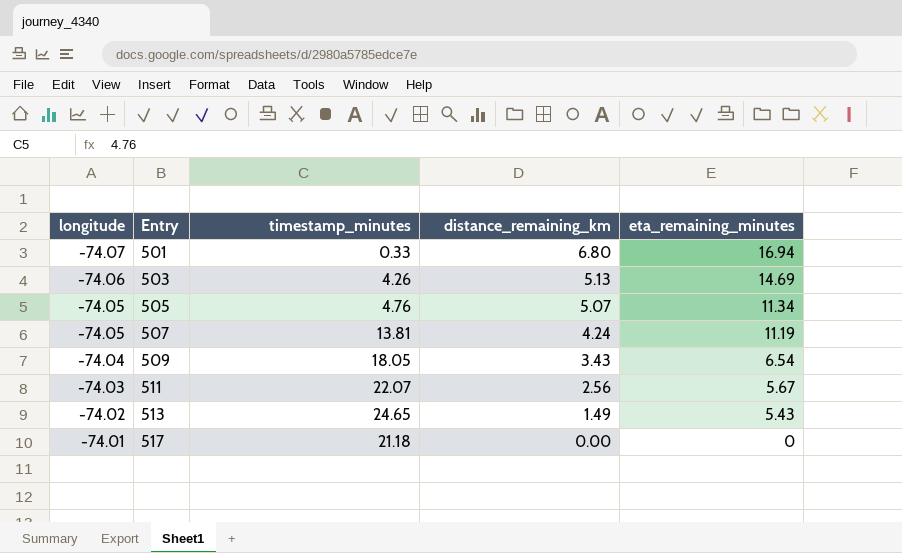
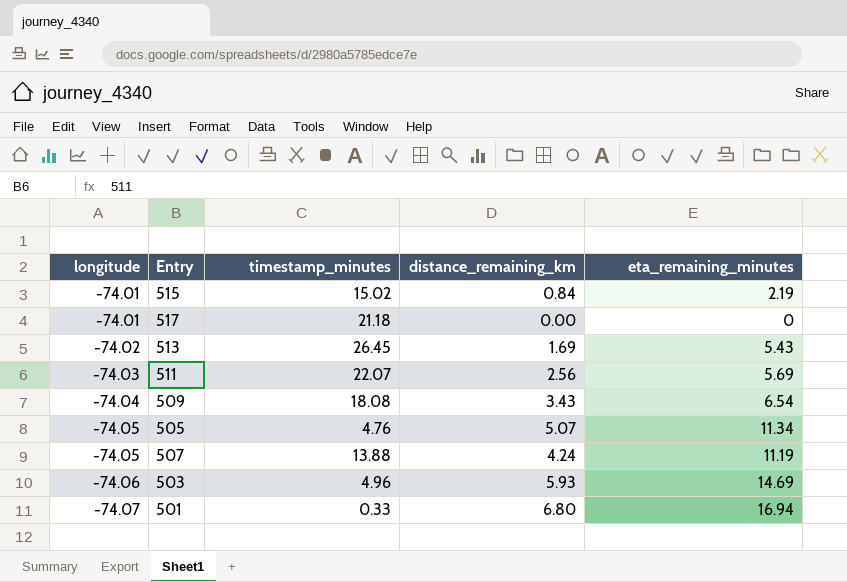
row order: longitude ascending -> longitude descending
row 515: none -> -74.01 | 15.02 | 0.84 | 2.19
513 | timestamp_minutes: 24.65 -> 26.45
513 | distance_remaining_km: 1.49 -> 1.69
511 | eta_remaining_minutes: 5.67 -> 5.69
509 | timestamp_minutes: 18.05 -> 18.08
507 | timestamp_minutes: 13.81 -> 13.88
503 | timestamp_minutes: 4.26 -> 4.96
503 | distance_remaining_km: 5.13 -> 5.93

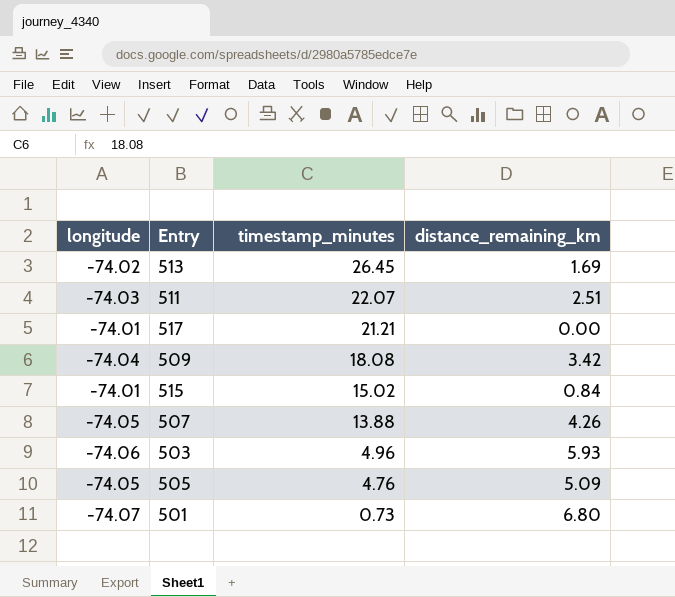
row order: longitude descending -> timestamp_minutes descending
column eta_remaining_minutes | position: 5 -> none
511 | distance_remaining_km: 2.56 -> 2.51
517 | timestamp_minutes: 21.18 -> 21.21
509 | distance_remaining_km: 3.43 -> 3.42
507 | distance_remaining_km: 4.24 -> 4.26
505 | distance_remaining_km: 5.07 -> 5.09
501 | timestamp_minutes: 0.33 -> 0.73

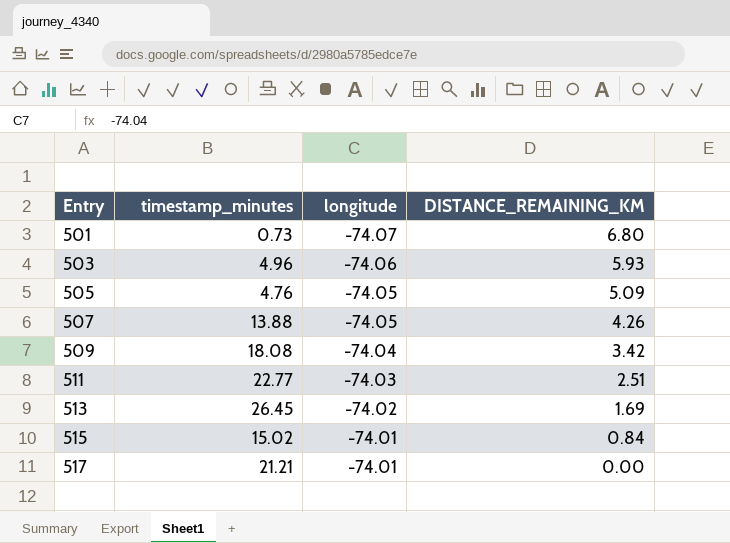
row order: timestamp_minutes descending -> Entry ascending
column longitude | position: 1 -> 3
column name: distance_remaining_km -> DISTANCE_REMAINING_KM
511 | timestamp_minutes: 22.07 -> 22.77

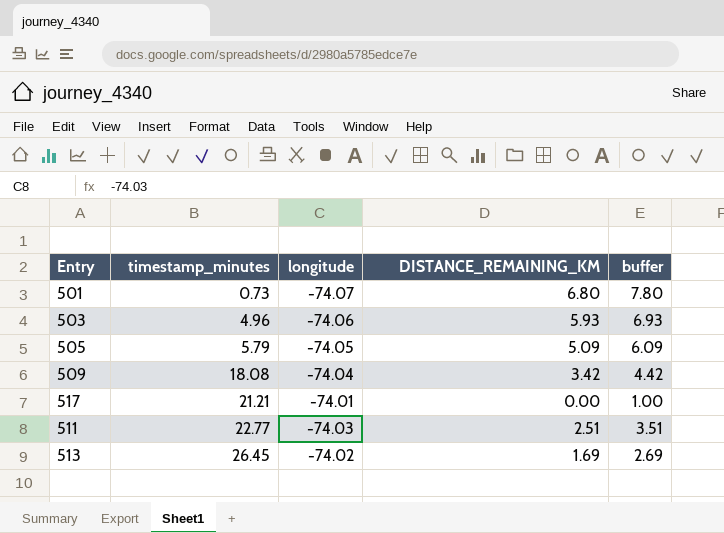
row order: Entry ascending -> timestamp_minutes ascending
column buffer | formula: none -> [DISTANCE_REMAINING_KM] + 1
row 507: 13.88 | -74.05 | 4.26 -> none
row 515: 15.02 | -74.01 | 0.84 -> none
505 | timestamp_minutes: 4.76 -> 5.79

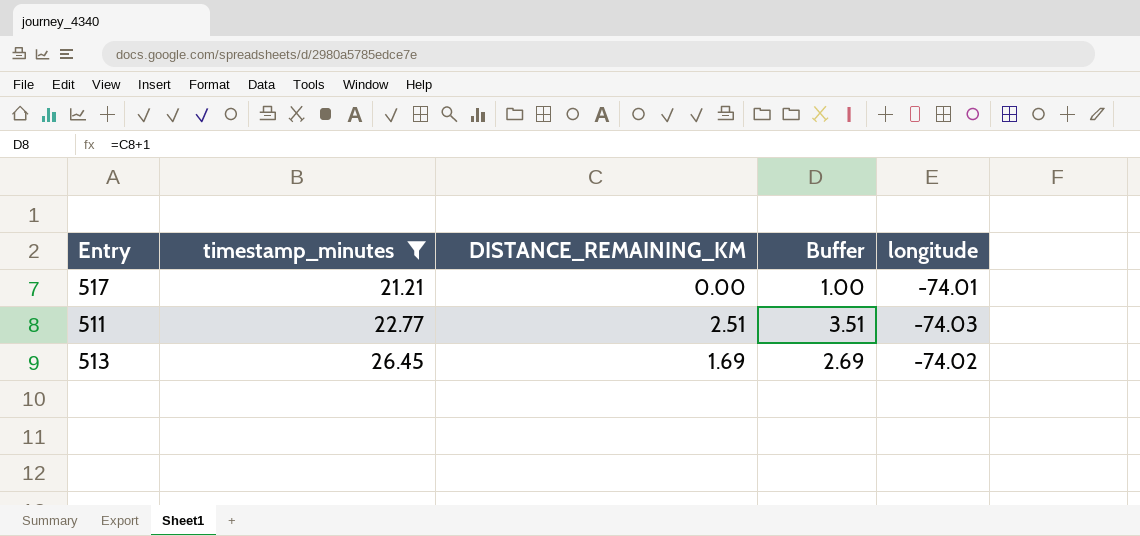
filter: none -> timestamp_minutes >= 21.21
column name: buffer -> Buffer
column longitude | position: 3 -> 5

